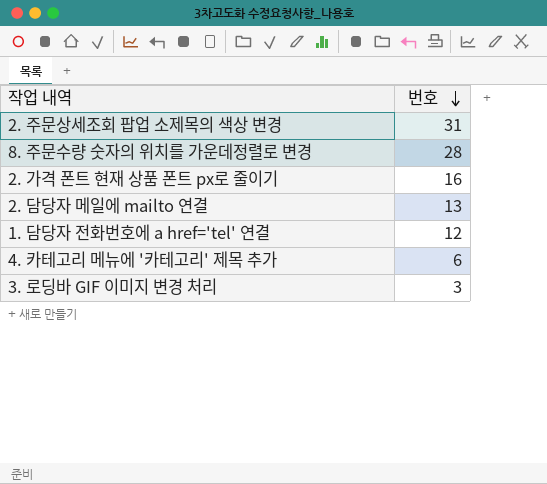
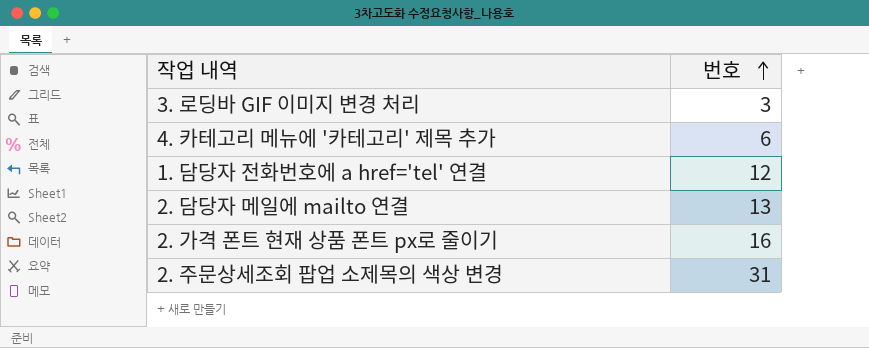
row order: 번호 descending -> 번호 ascending
row 8. 주문수량 숫자의 위치를 가운데정렬로 변경: 28 -> none

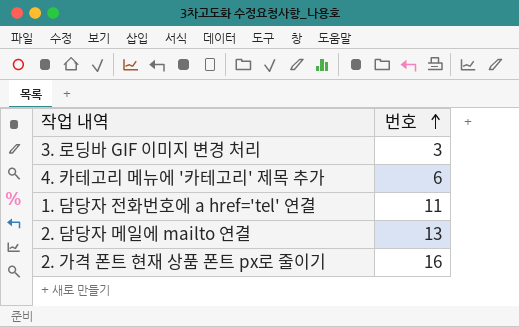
row 2. 주문상세조회 팝업 소제목의 색상 변경: 31 -> none
1. 담당자 전화번호에 a href='tel' 연결 | 번호: 12 -> 11

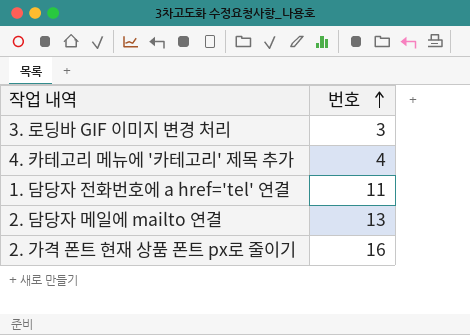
4. 카테고리 메뉴에 '카테고리' 제목 추가 | 번호: 6 -> 4

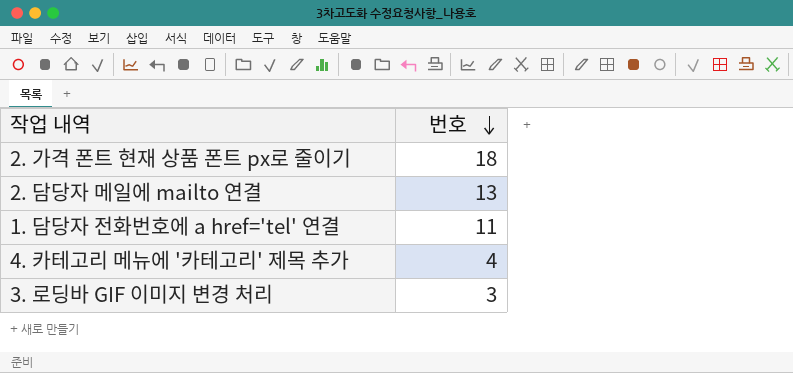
row order: 번호 ascending -> 번호 descending
2. 가격 폰트 현재 상품 폰트 px로 줄이기 | 번호: 16 -> 18

